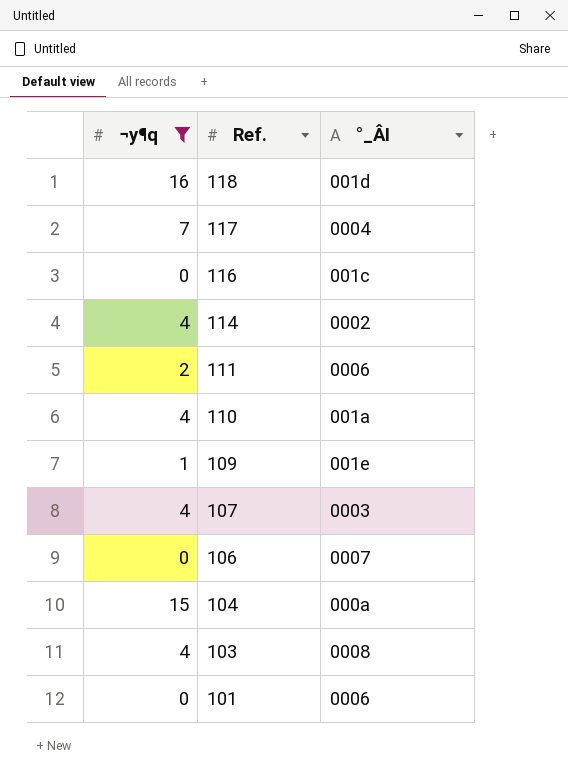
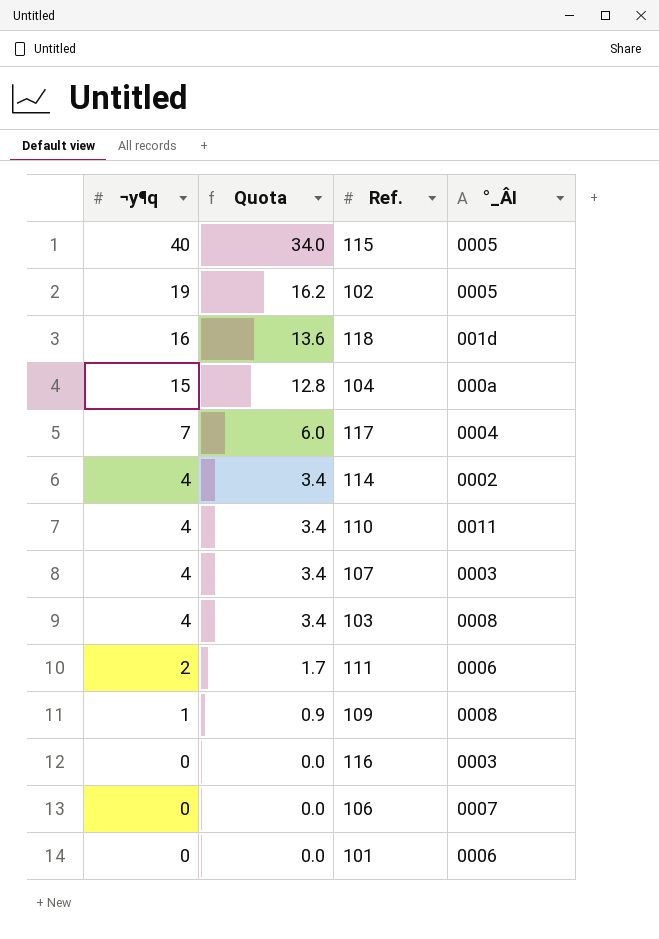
filter: ¬y¶q <= 16 -> none
row order: Ref. descending -> ¬y¶q descending
column Quota | formula: none -> [¬y¶q] * 0.85
110 | °_ÂI: 001a -> 0011
109 | °_ÂI: 001e -> 0008
116 | °_ÂI: 001c -> 0003

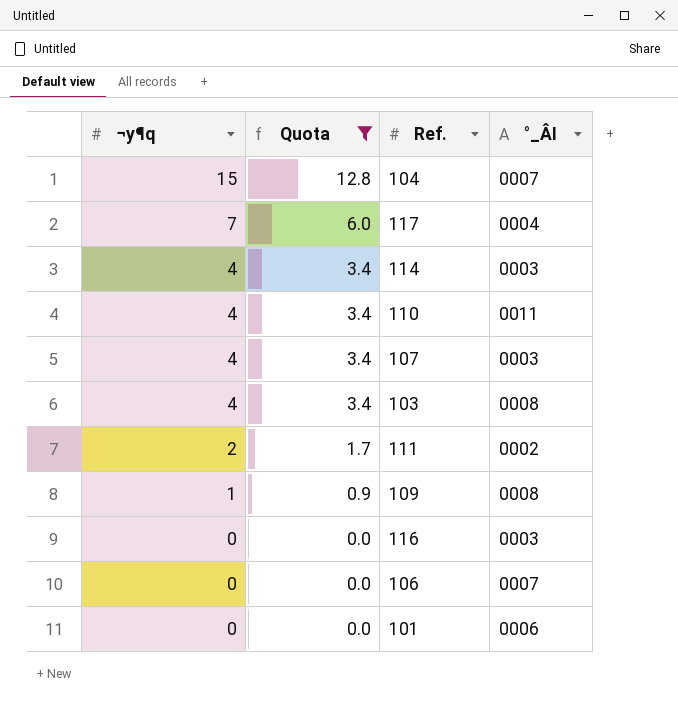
filter: none -> Quota <= 12.8
104 | °_ÂI: 000a -> 0007
114 | °_ÂI: 0002 -> 0003
111 | °_ÂI: 0006 -> 0002

